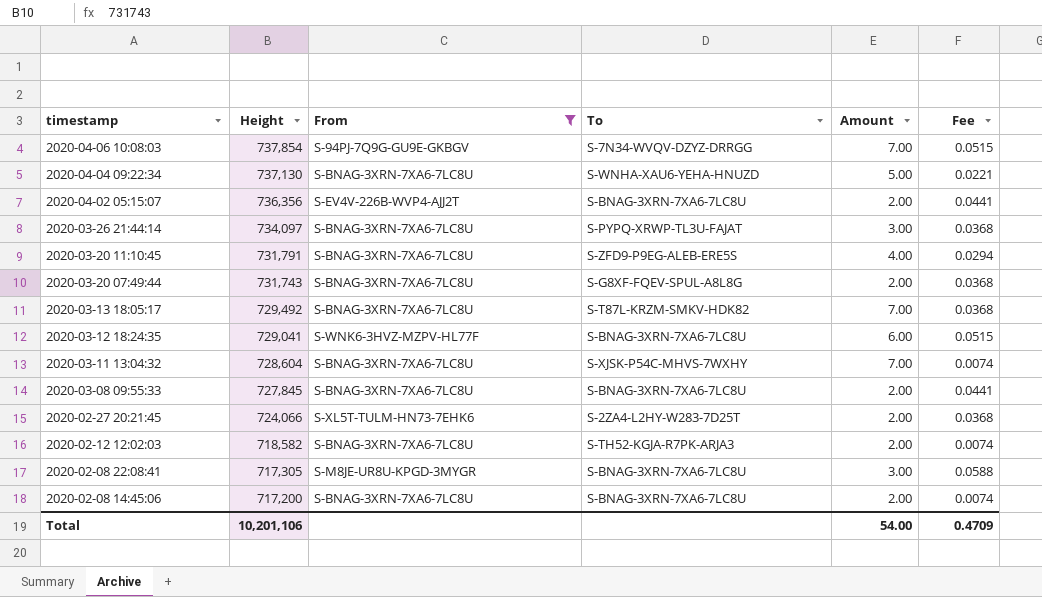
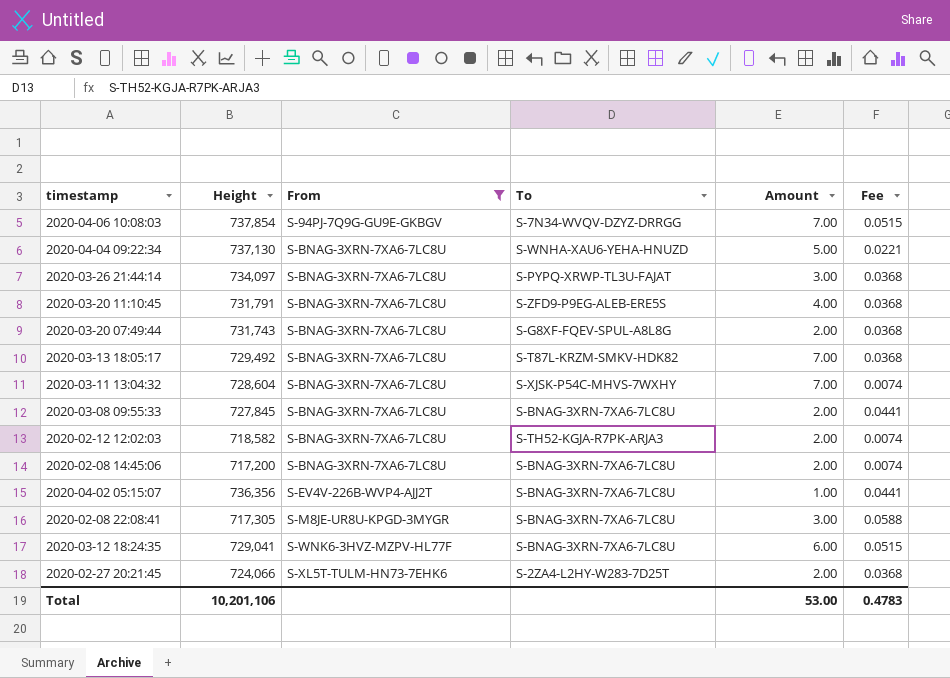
row order: timestamp descending -> From ascending
2020-03-20 11:10:45 | Fee: 0.0294 -> 0.0368
2020-04-02 05:15:07 | Amount: 2.00 -> 1.00
Total | Amount: 54.00 -> 53.00
Total | Fee: 0.4709 -> 0.4783

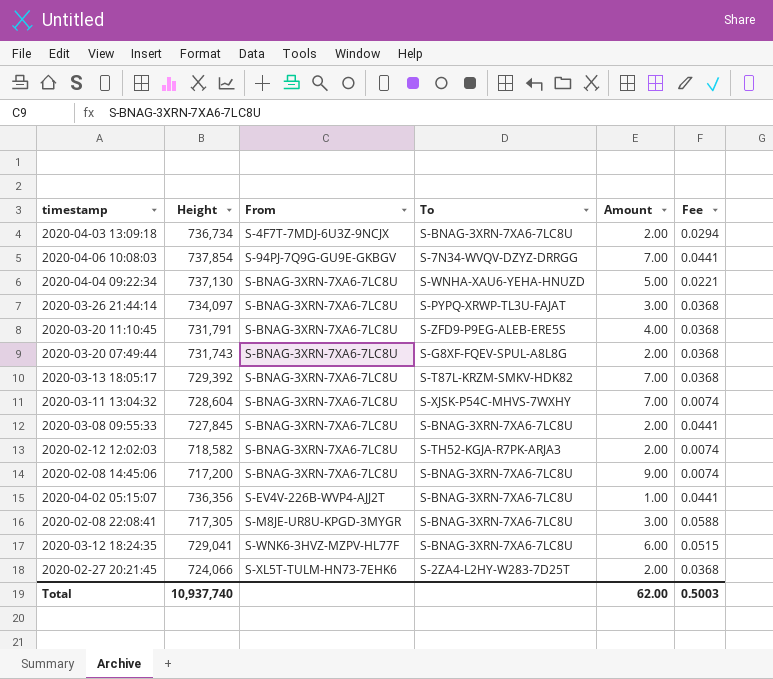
filter: From != S-4F7T-7MDJ-6U3Z-9NCJX -> none
2020-04-06 10:08:03 | Fee: 0.0515 -> 0.0441
2020-03-13 18:05:17 | Height: 729,492 -> 729,392
2020-02-08 14:45:06 | Amount: 2.00 -> 9.00
Total | Height: 10,201,106 -> 10,937,740
Total | Amount: 53.00 -> 62.00
Total | Fee: 0.4783 -> 0.5003

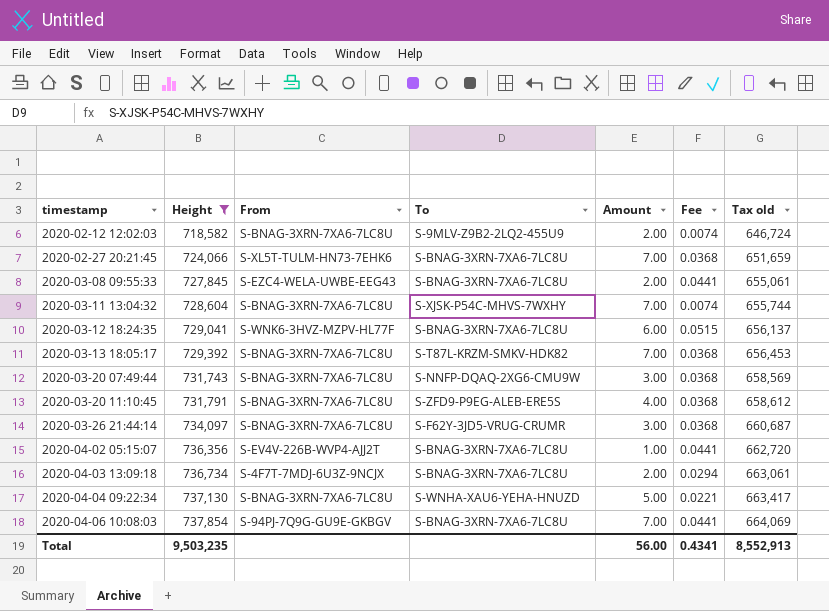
filter: none -> Height >= 718,582
row order: From ascending -> timestamp ascending
column Tax old | formula: none -> [Height] * 0.9
2020-02-12 12:02:03 | To: S-TH52-KGJA-R7PK-ARJA3 -> S-9MLV-Z9B2-2LQ2-455U9
2020-02-27 20:21:45 | To: S-2ZA4-L2HY-W283-7D25T -> S-BNAG-3XRN-7XA6-7LC8U
2020-02-27 20:21:45 | Amount: 2.00 -> 7.00
2020-03-08 09:55:33 | From: S-BNAG-3XRN-7XA6-7LC8U -> S-EZC4-WELA-UWBE-EEG43
2020-03-20 07:49:44 | To: S-G8XF-FQEV-SPUL-A8L8G -> S-NNFP-DQAQ-2XG6-CMU9W
2020-03-20 07:49:44 | Amount: 2.00 -> 3.00
2020-03-26 21:44:14 | To: S-PYPQ-XRWP-TL3U-FAJAT -> S-F62Y-3JD5-VRUG-CRUMR
2020-04-06 10:08:03 | To: S-7N34-WVQV-DZYZ-DRRGG -> S-BNAG-3XRN-7XA6-7LC8U
Total | Height: 10,937,740 -> 9,503,235
Total | Amount: 62.00 -> 56.00
Total | Fee: 0.5003 -> 0.4341

